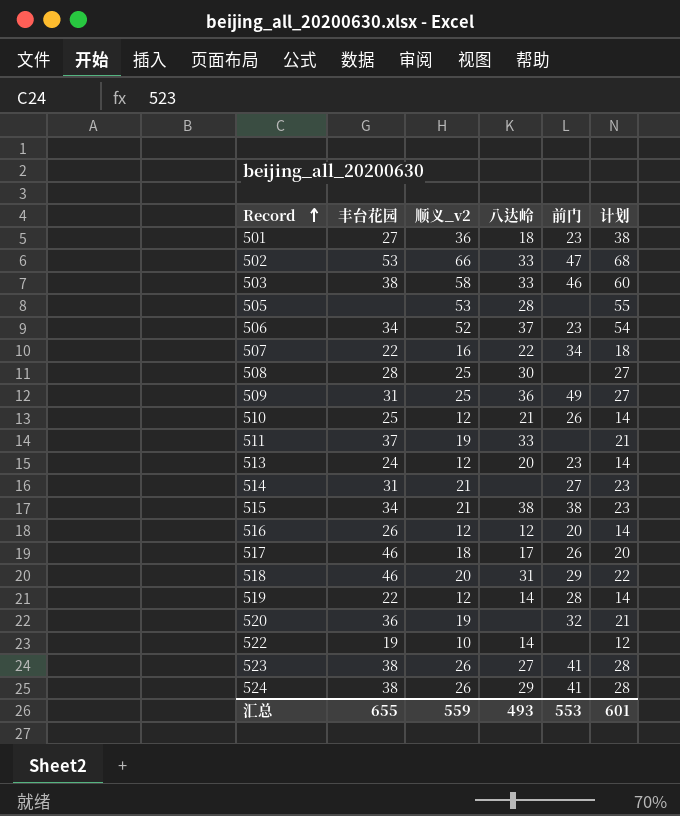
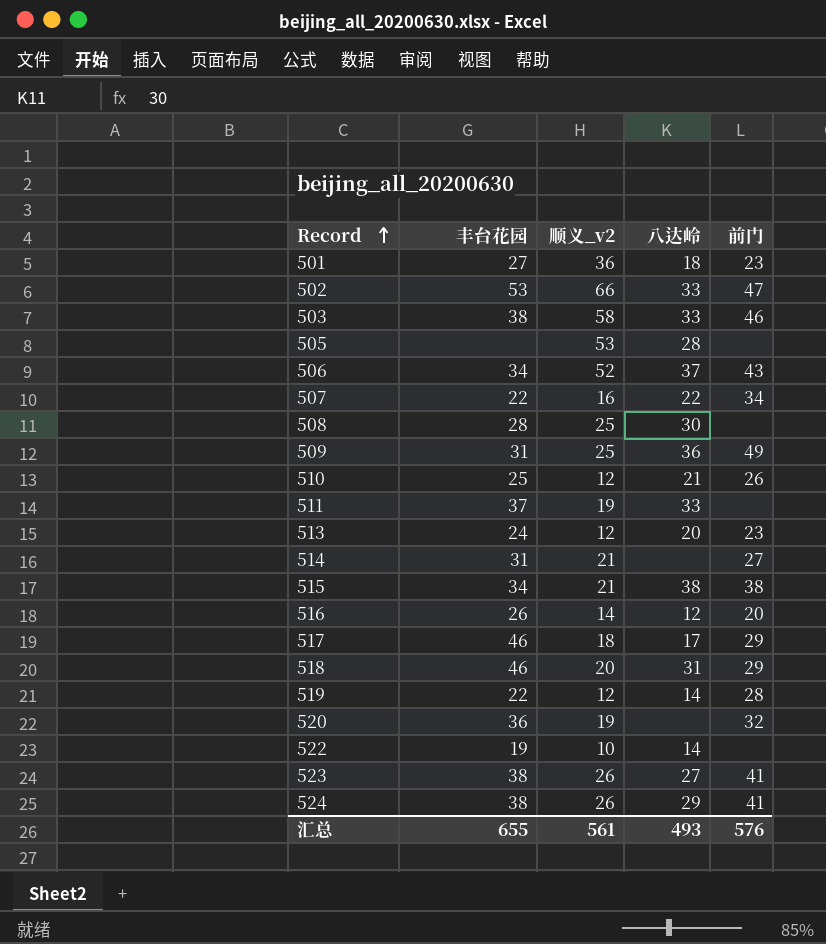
column 计划 | formula: [顺义_v2] + 2 -> none
506 | 前门: 23 -> 43
516 | 顺义_v2: 12 -> 14
517 | 前门: 26 -> 29
汇总 | 顺义_v2: 559 -> 561
汇总 | 前门: 553 -> 576

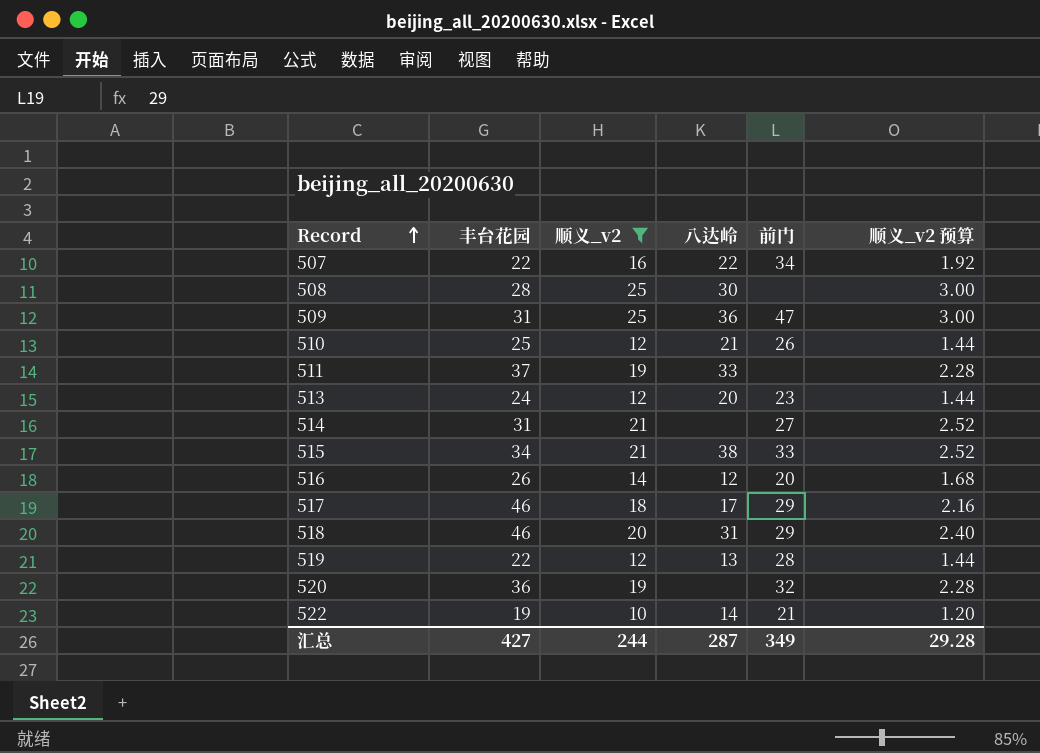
filter: none -> 顺义_v2 <= 25
column 顺义_v2 预算 | formula: none -> [顺义_v2] * 0.12
509 | 前门: 49 -> 47
515 | 前门: 38 -> 33
519 | 八达岭: 14 -> 13
522 | 前门: none -> 21
汇总 | 丰台花园: 655 -> 427
汇总 | 顺义_v2: 561 -> 244
汇总 | 八达岭: 493 -> 287
汇总 | 前门: 576 -> 349

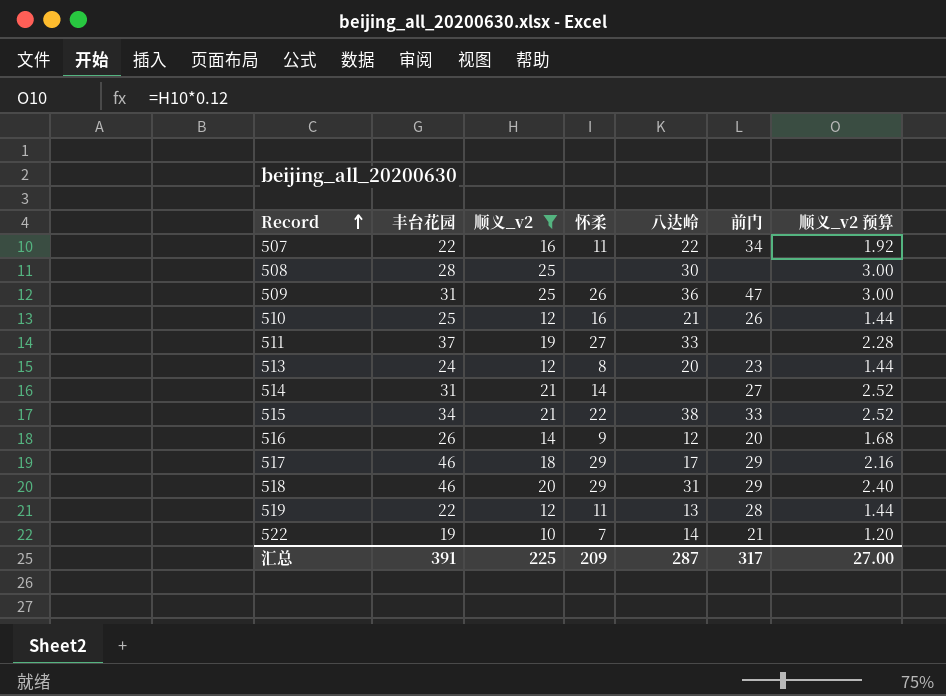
column 怀柔 | position: none -> 4
row 520: 36 | 19 | none | 32 | 2.28 -> none
汇总 | 丰台花园: 427 -> 391
汇总 | 顺义_v2: 244 -> 225
汇总 | 前门: 349 -> 317
汇总 | 顺义_v2 预算: 29.28 -> 27.00

